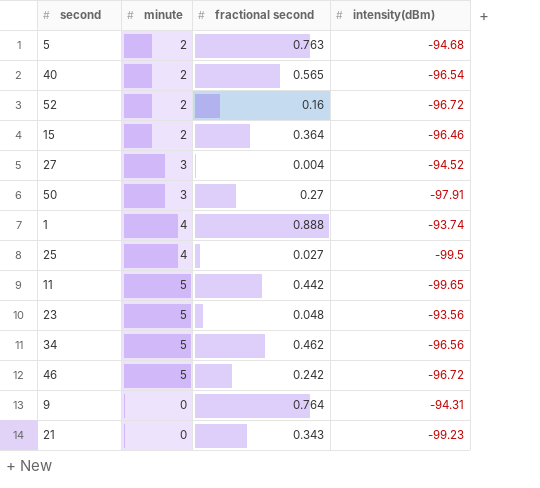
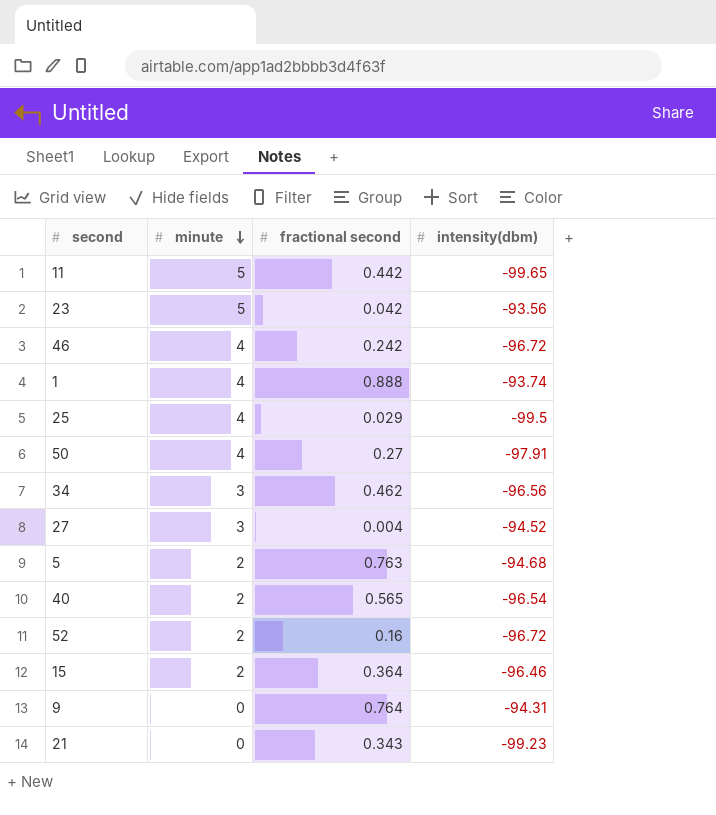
row order: none -> minute descending
column name: intensity(dBm) -> intensity(dbm)
23 | fractional second: 0.048 -> 0.042
46 | minute: 5 -> 4
25 | fractional second: 0.027 -> 0.029
50 | minute: 3 -> 4
34 | minute: 5 -> 3

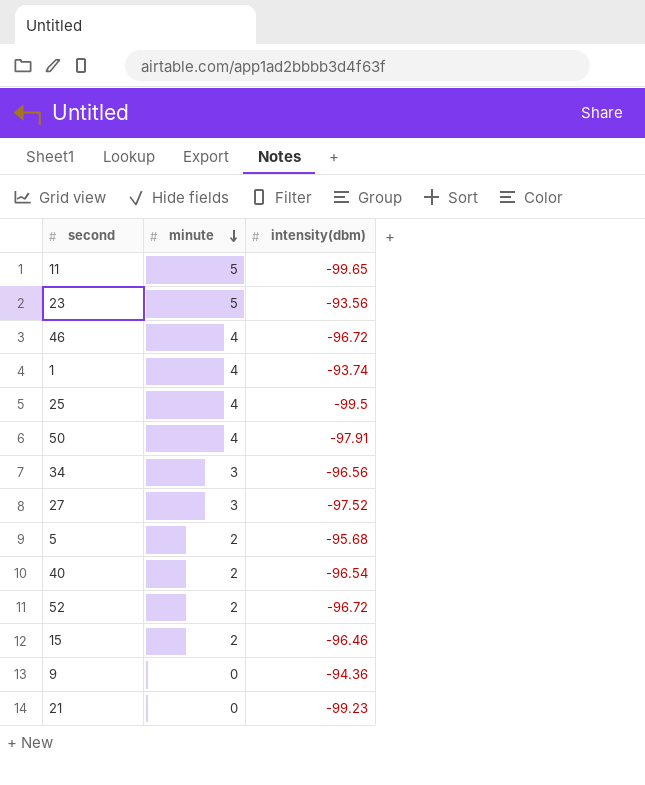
column fractional second | position: 3 -> none
27 | intensity(dbm): -94.52 -> -97.52
5 | intensity(dbm): -94.68 -> -95.68
9 | intensity(dbm): -94.31 -> -94.36

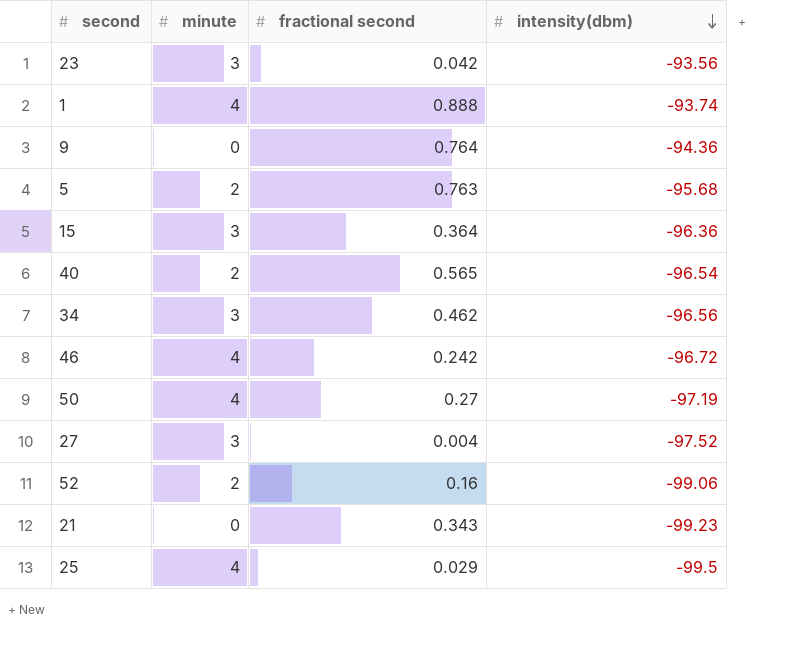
row order: minute descending -> intensity(dbm) descending
column fractional second | position: none -> 3
row 11: 5 | -99.65 -> none
23 | minute: 5 -> 3
15 | minute: 2 -> 3
15 | intensity(dbm): -96.46 -> -96.36
50 | intensity(dbm): -97.91 -> -97.19
52 | intensity(dbm): -96.72 -> -99.06

